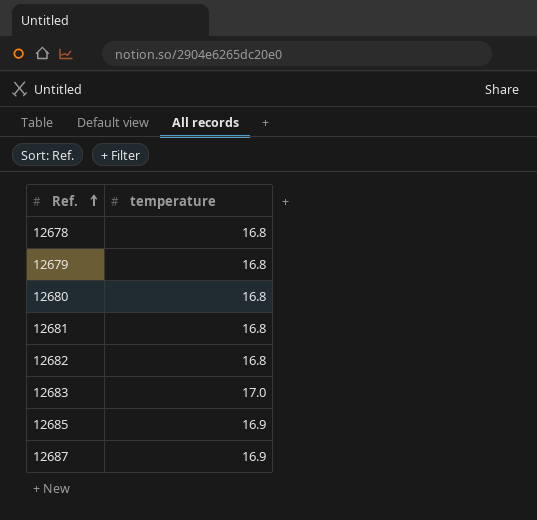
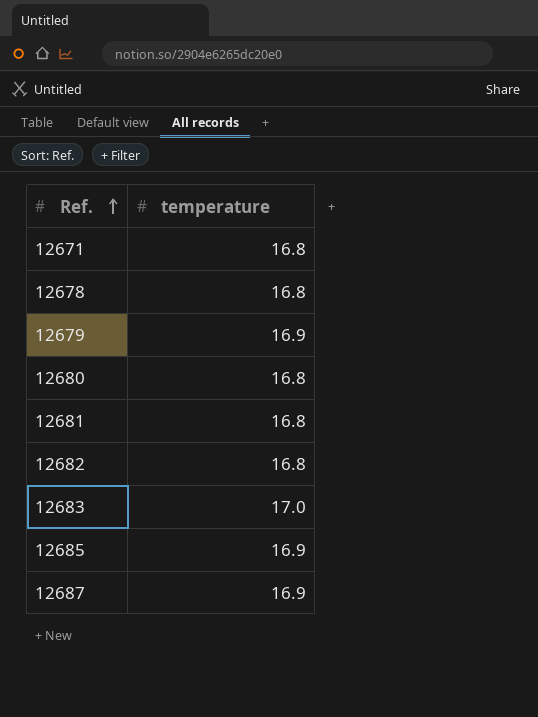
row 12671: none -> 16.8
12679 | temperature: 16.8 -> 16.9

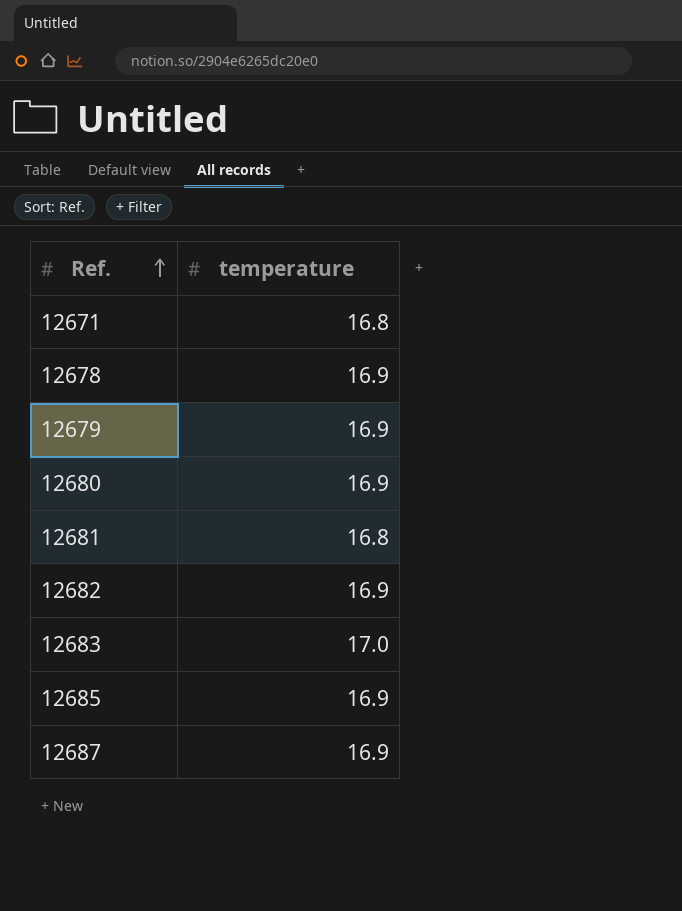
12678 | temperature: 16.8 -> 16.9
12680 | temperature: 16.8 -> 16.9
12682 | temperature: 16.8 -> 16.9

